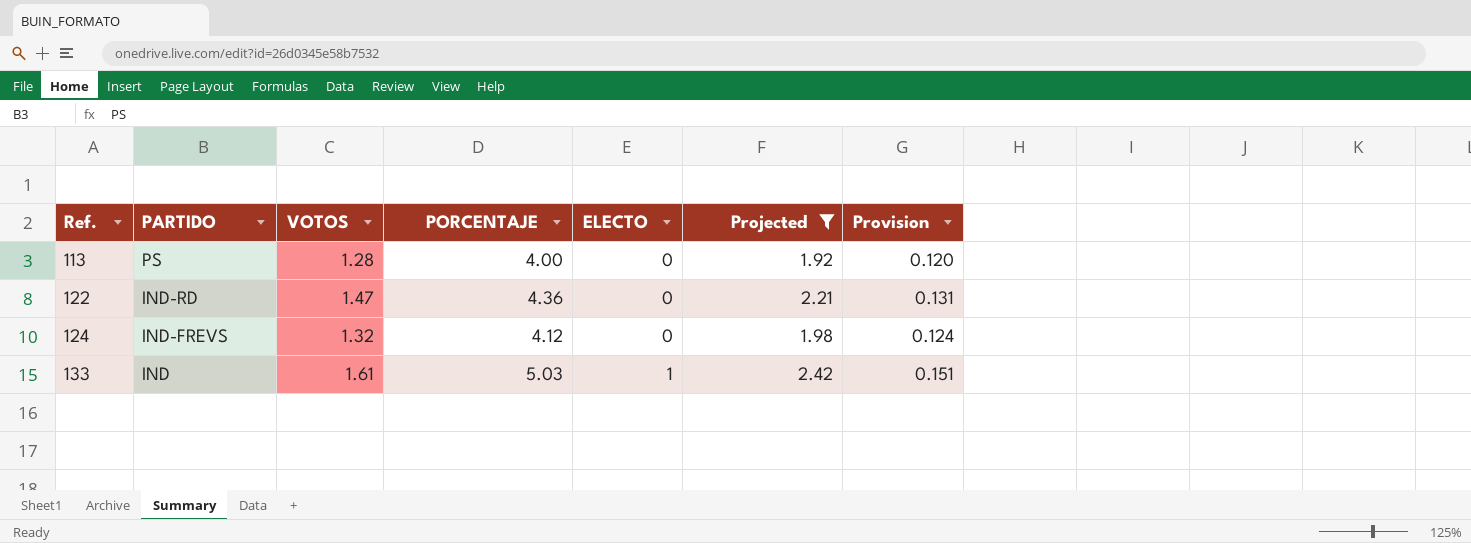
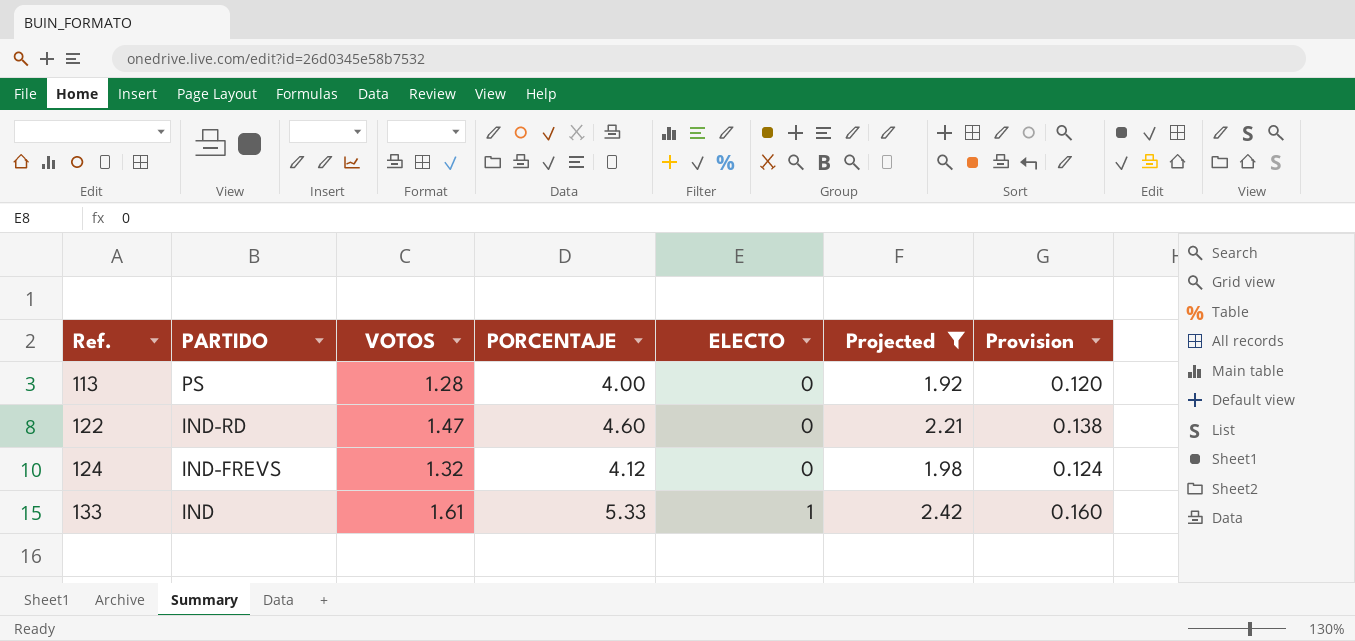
122 | PORCENTAJE: 4.36 -> 4.60
122 | Provision: 0.131 -> 0.138
133 | PORCENTAJE: 5.03 -> 5.33
133 | Provision: 0.151 -> 0.160

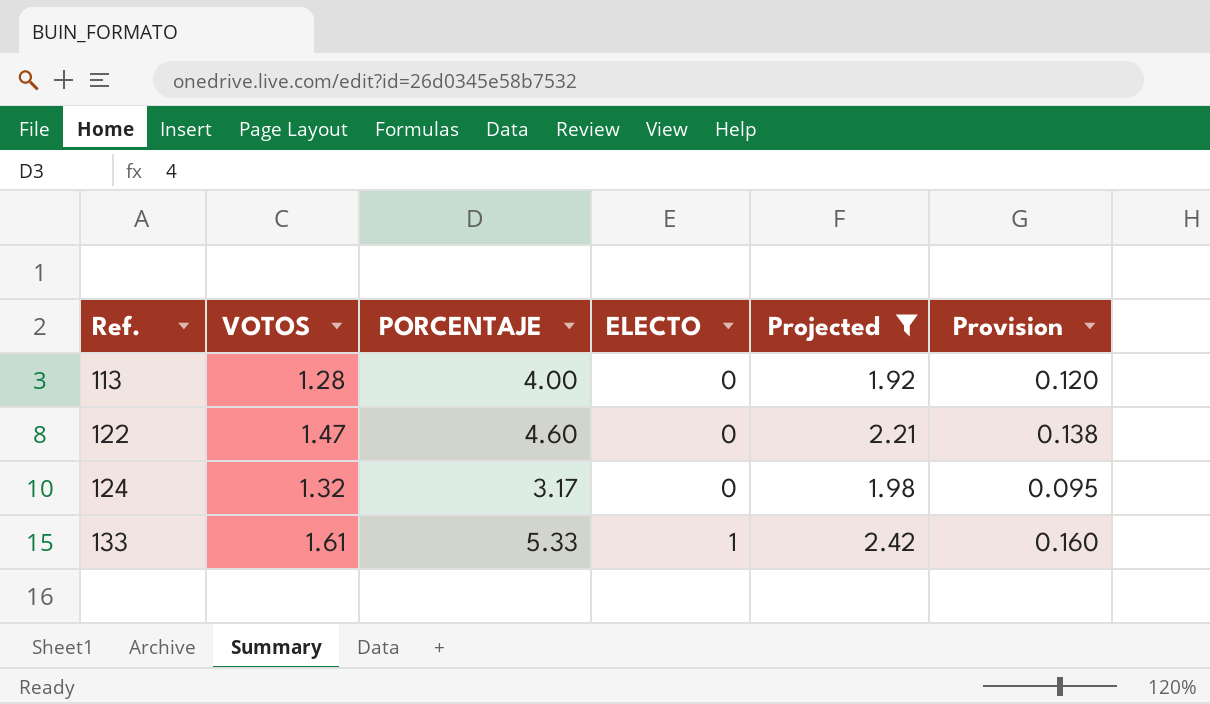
column PARTIDO | position: 2 -> none
124 | PORCENTAJE: 4.12 -> 3.17
124 | Provision: 0.124 -> 0.095

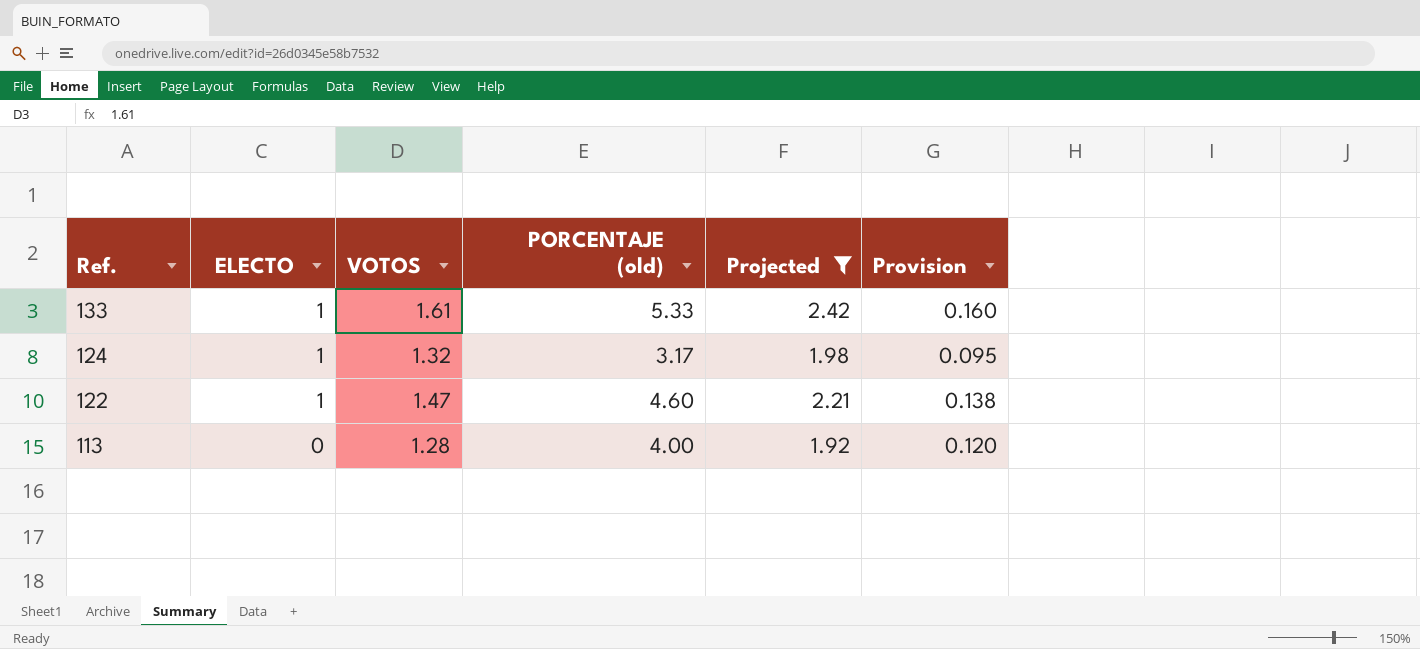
row order: Ref. ascending -> Ref. descending
column ELECTO | position: 4 -> 2
column name: PORCENTAJE -> PORCENTAJE (old)
124 | ELECTO: 0 -> 1
122 | ELECTO: 0 -> 1

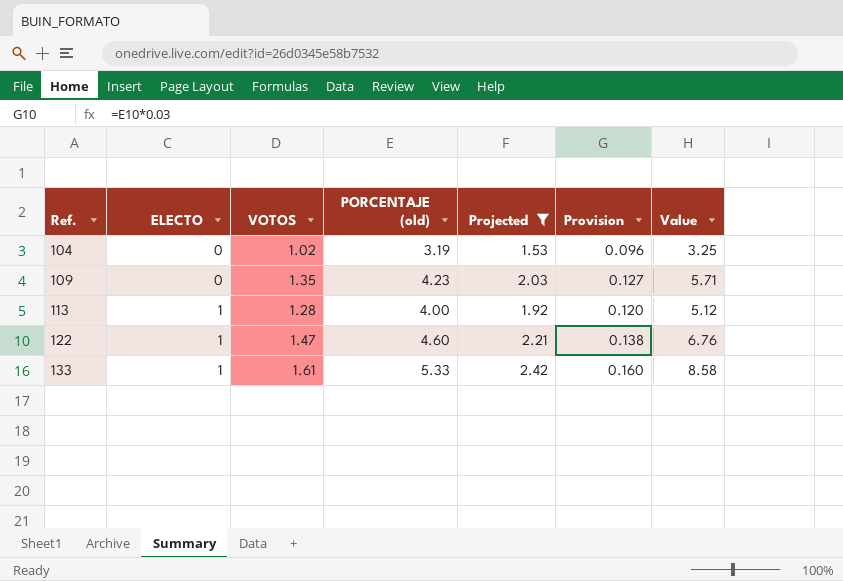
row order: Ref. descending -> Ref. ascending
column Value | formula: none -> [VOTOS] * [PORCENTAJE (old)]
row 124: 1 | 1.32 | 3.17 | 1.98 | 0.095 -> none
row 104: none -> 0 | 1.02 | 3.19 | 1.53 | 0.096 | 3.25
row 109: none -> 0 | 1.35 | 4.23 | 2.03 | 0.127 | 5.71
113 | ELECTO: 0 -> 1

